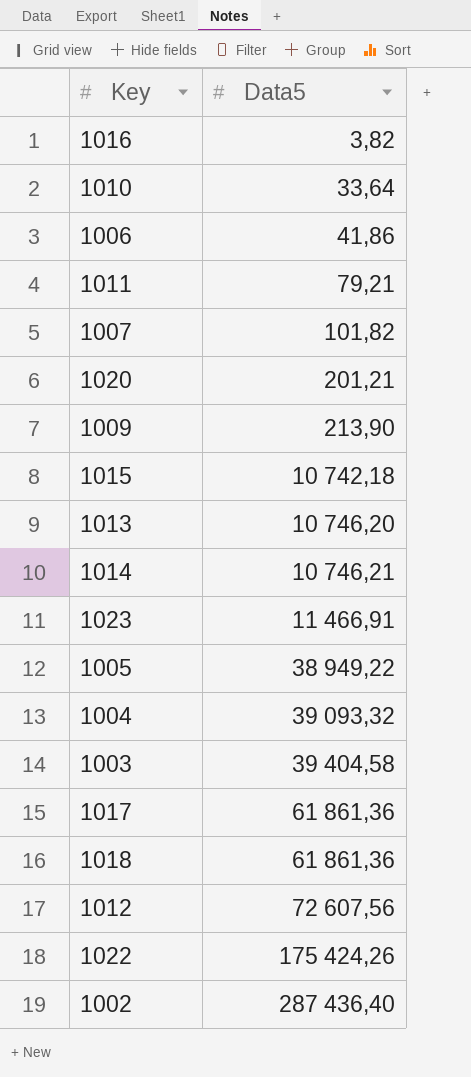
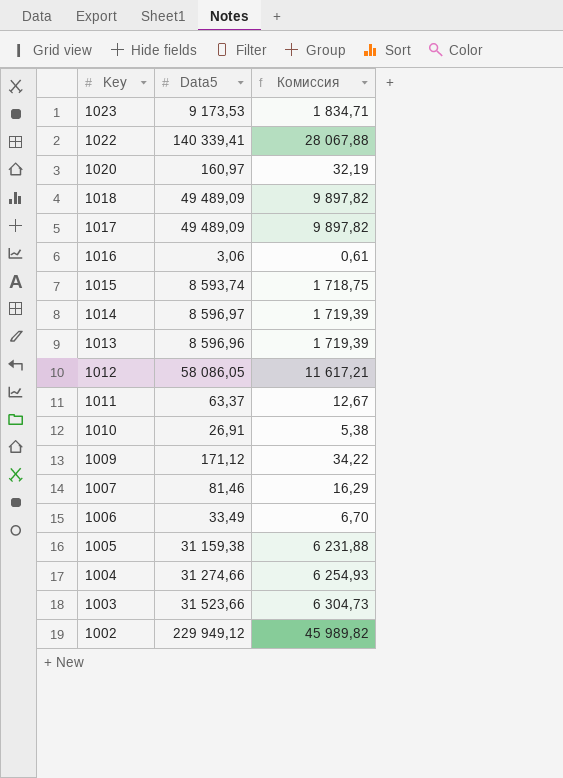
row order: Data5 ascending -> Key descending
column Комиссия | formula: none -> [Data5] * 0,2
1023 | Data5: 11 466,91 -> 9 173,53
1022 | Data5: 175 424,26 -> 140 339,41
1020 | Data5: 201,21 -> 160,97
1018 | Data5: 61 861,36 -> 49 489,09
1017 | Data5: 61 861,36 -> 49 489,09
1016 | Data5: 3,82 -> 3,06
1015 | Data5: 10 742,18 -> 8 593,74
1014 | Data5: 10 746,21 -> 8 596,97
1013 | Data5: 10 746,20 -> 8 596,96
1012 | Data5: 72 607,56 -> 58 086,05
1011 | Data5: 79,21 -> 63,37
1010 | Data5: 33,64 -> 26,91
1009 | Data5: 213,90 -> 171,12
1007 | Data5: 101,82 -> 81,46
1006 | Data5: 41,86 -> 33,49
1005 | Data5: 38 949,22 -> 31 159,38
1004 | Data5: 39 093,32 -> 31 274,66
1003 | Data5: 39 404,58 -> 31 523,66
1002 | Data5: 287 436,40 -> 229 949,12

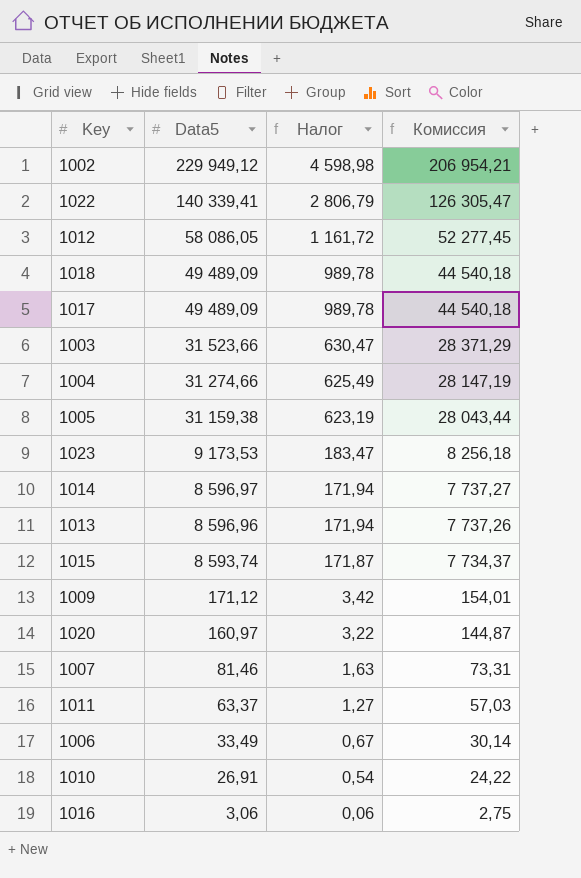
row order: Key descending -> Data5 descending
column Налог | formula: none -> [Data5] * 0,02
column Комиссия | formula: [Data5] * 0,2 -> [Data5] * 0,9

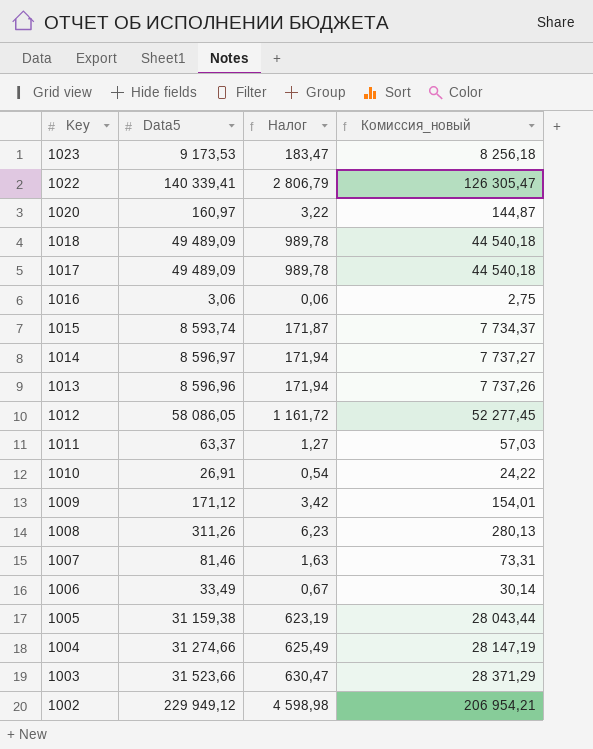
row order: Data5 descending -> Key descending
column name: Комиссия -> Комиссия_новый
row 1008: none -> 311,26 | 6,23 | 280,13

